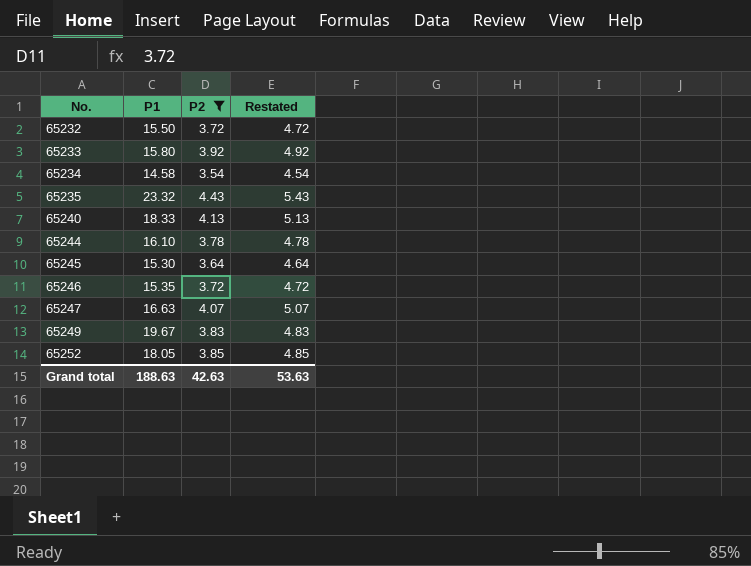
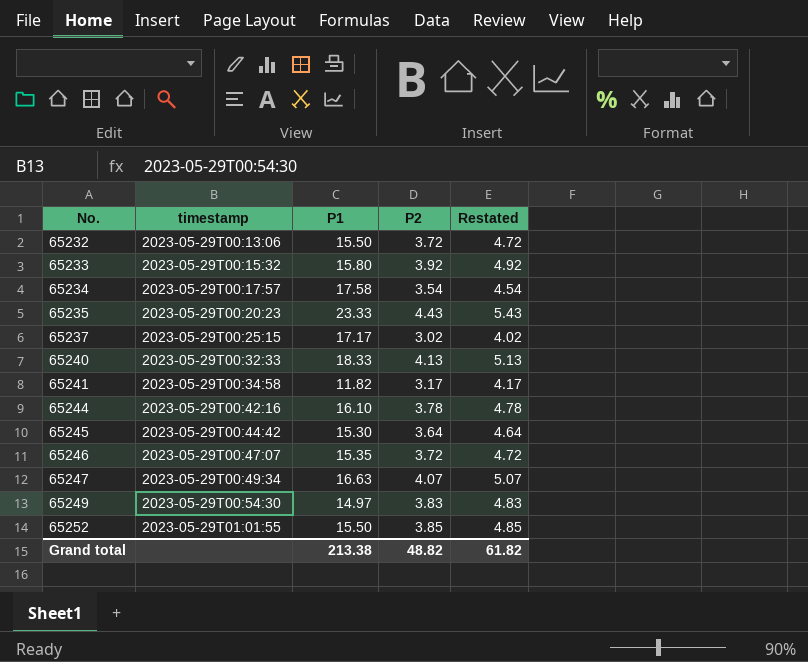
filter: P2 >= 3.54 -> none
column timestamp | position: none -> 2
65234 | P1: 14.58 -> 17.58
65235 | P1: 23.32 -> 23.33
65249 | P1: 19.67 -> 14.97
65252 | P1: 18.05 -> 15.50
Grand total | P1: 188.63 -> 213.38
Grand total | P2: 42.63 -> 48.82
Grand total | Restated: 53.63 -> 61.82

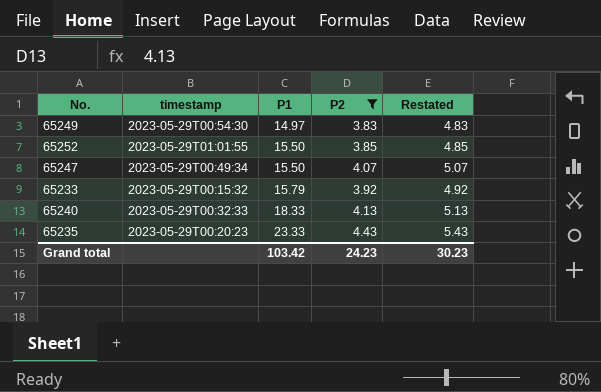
filter: none -> P2 >= 3.83
row order: No. ascending -> P1 ascending
65247 | P1: 16.63 -> 15.50
65233 | P1: 15.80 -> 15.79
Grand total | P1: 213.38 -> 103.42
Grand total | P2: 48.82 -> 24.23
Grand total | Restated: 61.82 -> 30.23

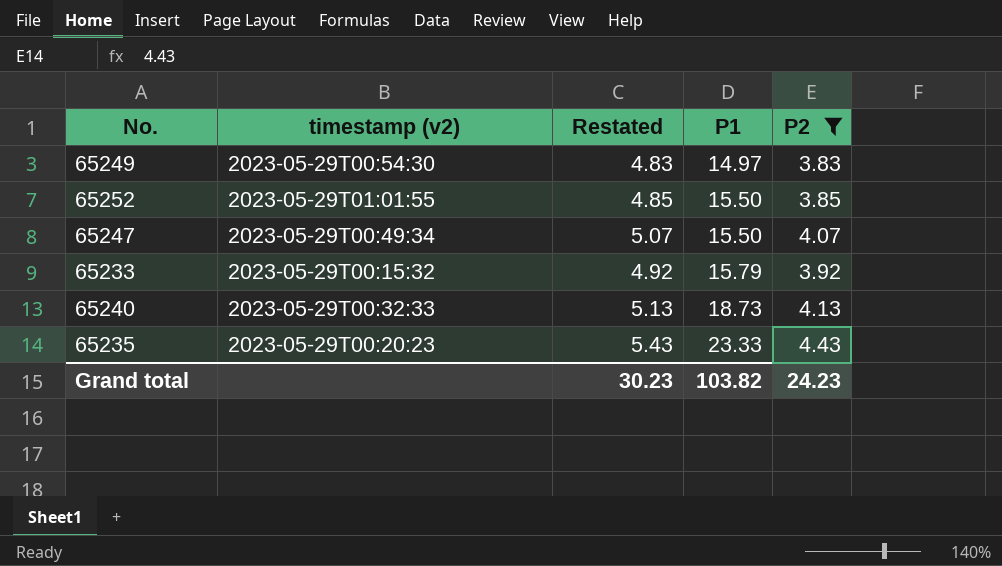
column name: timestamp -> timestamp (v2)
column Restated | position: 5 -> 3
65240 | P1: 18.33 -> 18.73
Grand total | P1: 103.42 -> 103.82

